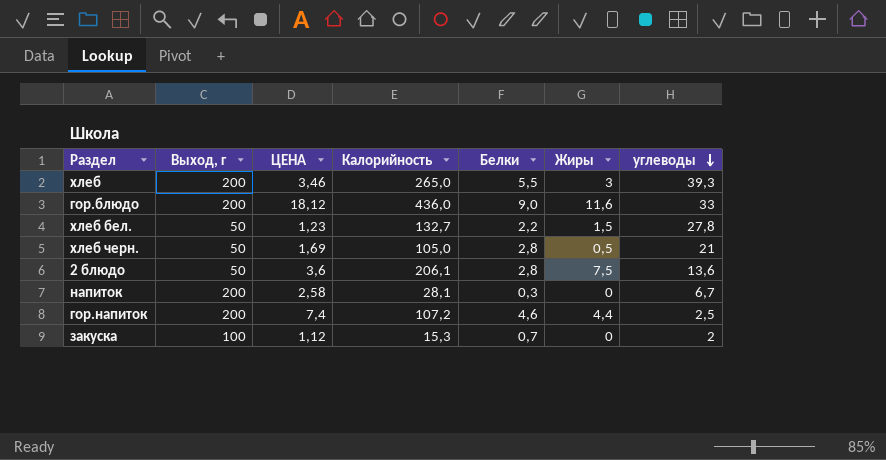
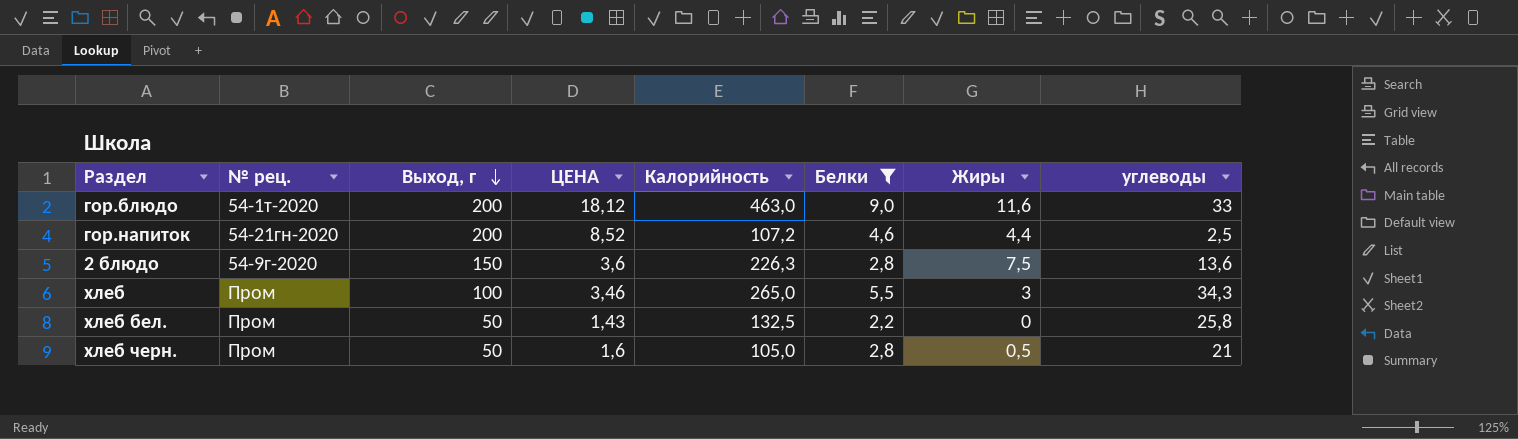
filter: none -> Белки >= 2,2
row order: углеводы descending -> Выход, г descending
column № рец. | position: none -> 2
гор.блюдо | Калорийность: 436,0 -> 463,0
гор.напиток | ЦЕНА: 7,4 -> 8,52
2 блюдо | Выход, г: 50 -> 150
2 блюдо | Калорийность: 206,1 -> 226,3
хлеб | Выход, г: 200 -> 100
хлеб | углеводы: 39,3 -> 34,3
хлеб бел. | ЦЕНА: 1,23 -> 1,43
хлеб бел. | Калорийность: 132,7 -> 132,5
хлеб бел. | Жиры: 1,5 -> 0
хлеб бел. | углеводы: 27,8 -> 25,8
хлеб черн. | ЦЕНА: 1,69 -> 1,6

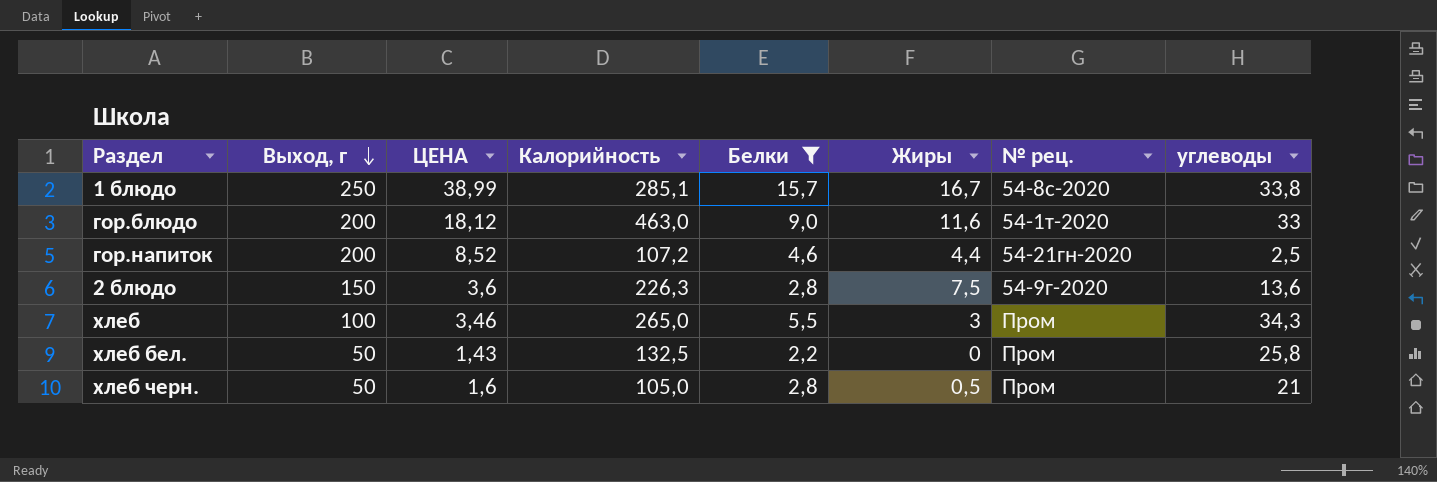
column № рец. | position: 2 -> 7
row 1 блюдо: none -> 250 | 38,99 | 285,1 | 15,7 | 16,7 | 54-8с-2020 | 33,8

